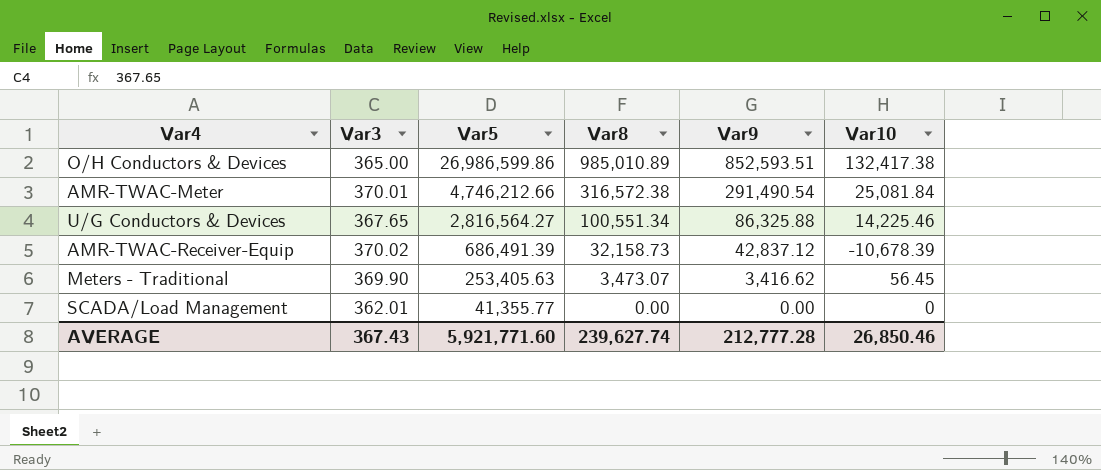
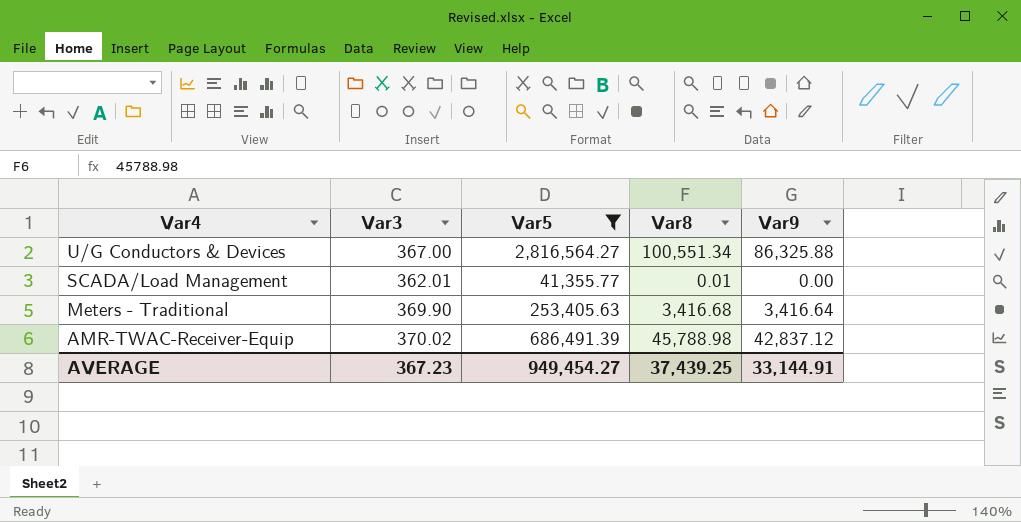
filter: none -> Var5 <= 2,816,564.27
row order: Var5 descending -> Var4 descending
column Var10 | formula: [Var8] - [Var9] -> none
U/G Conductors & Devices | Var3: 367.65 -> 367.00
SCADA/Load Management | Var8: 0.00 -> 0.01
Meters - Traditional | Var8: 3,473.07 -> 3,416.68
Meters - Traditional | Var9: 3,416.62 -> 3,416.64
AMR-TWAC-Receiver-Equip | Var8: 32,158.73 -> 45,788.98
AVERAGE | Var3: 367.43 -> 367.23
AVERAGE | Var5: 5,921,771.60 -> 949,454.27
AVERAGE | Var8: 239,627.74 -> 37,439.25
AVERAGE | Var9: 212,777.28 -> 33,144.91

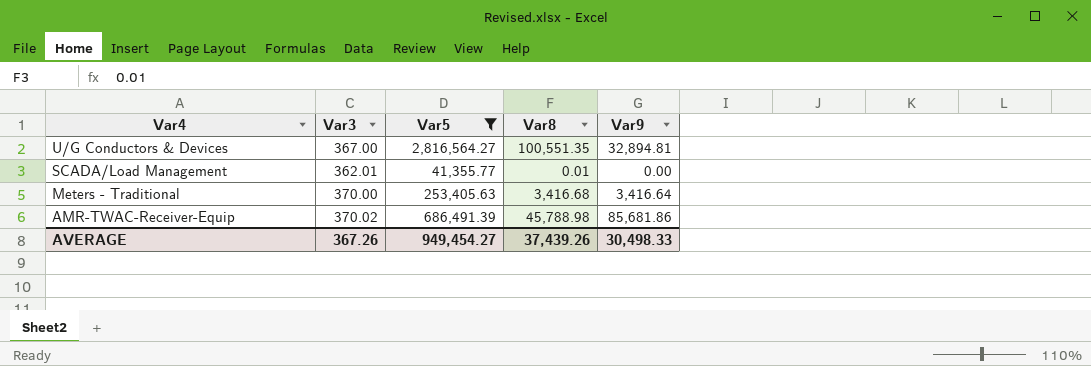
U/G Conductors & Devices | Var8: 100,551.34 -> 100,551.35
U/G Conductors & Devices | Var9: 86,325.88 -> 32,894.81
Meters - Traditional | Var3: 369.90 -> 370.00
AMR-TWAC-Receiver-Equip | Var9: 42,837.12 -> 85,681.86
AVERAGE | Var3: 367.23 -> 367.26
AVERAGE | Var8: 37,439.25 -> 37,439.26
AVERAGE | Var9: 33,144.91 -> 30,498.33

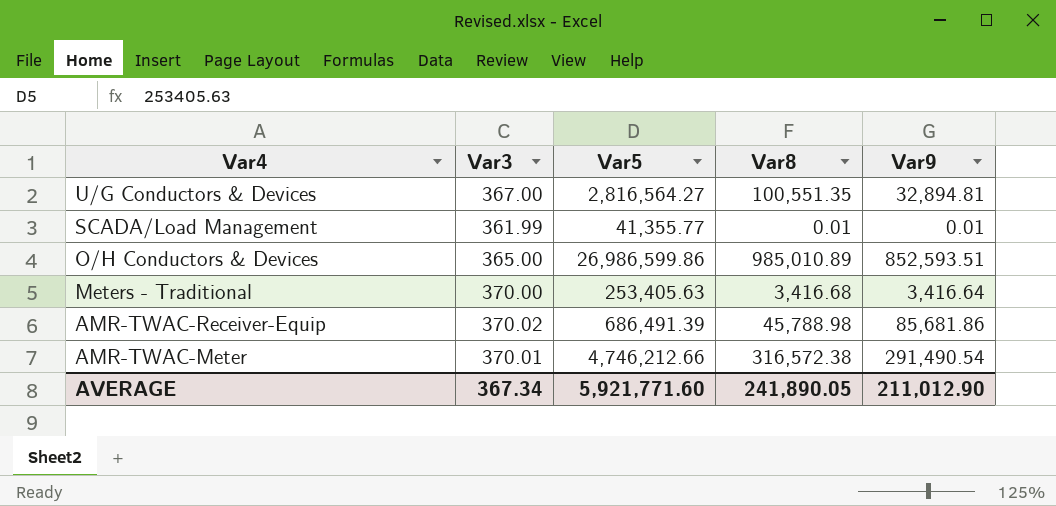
filter: Var5 <= 2,816,564.27 -> none
SCADA/Load Management | Var3: 362.01 -> 361.99
SCADA/Load Management | Var9: 0.00 -> 0.01
AVERAGE | Var3: 367.26 -> 367.34
AVERAGE | Var5: 949,454.27 -> 5,921,771.60
AVERAGE | Var8: 37,439.26 -> 241,890.05
AVERAGE | Var9: 30,498.33 -> 211,012.90

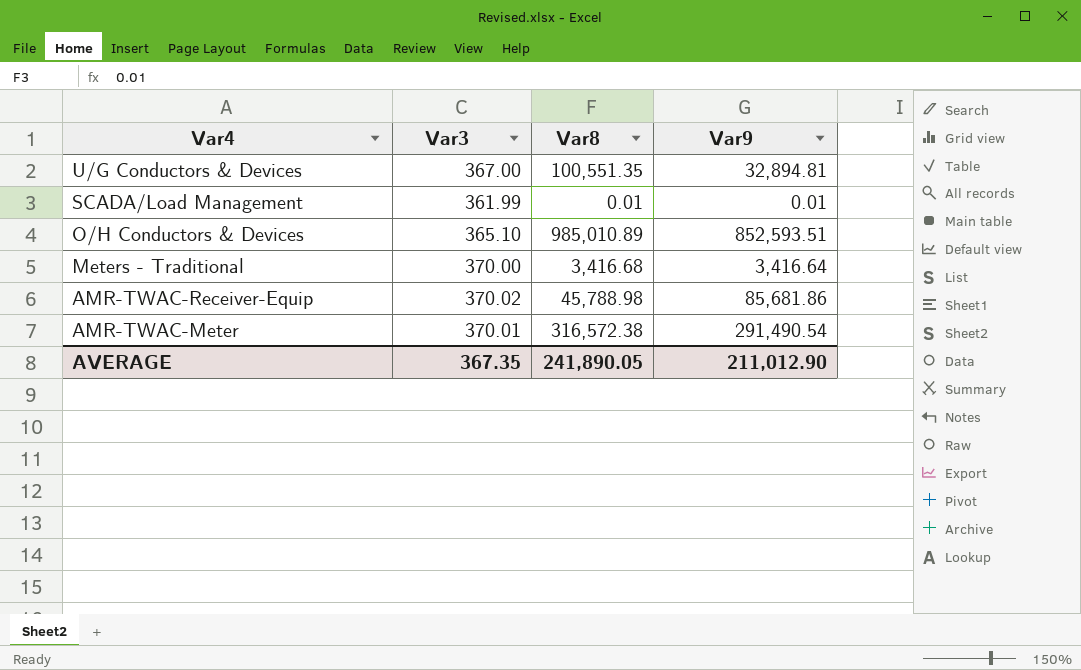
column Var5 | position: 3 -> none
O/H Conductors & Devices | Var3: 365.00 -> 365.10
AVERAGE | Var3: 367.34 -> 367.35

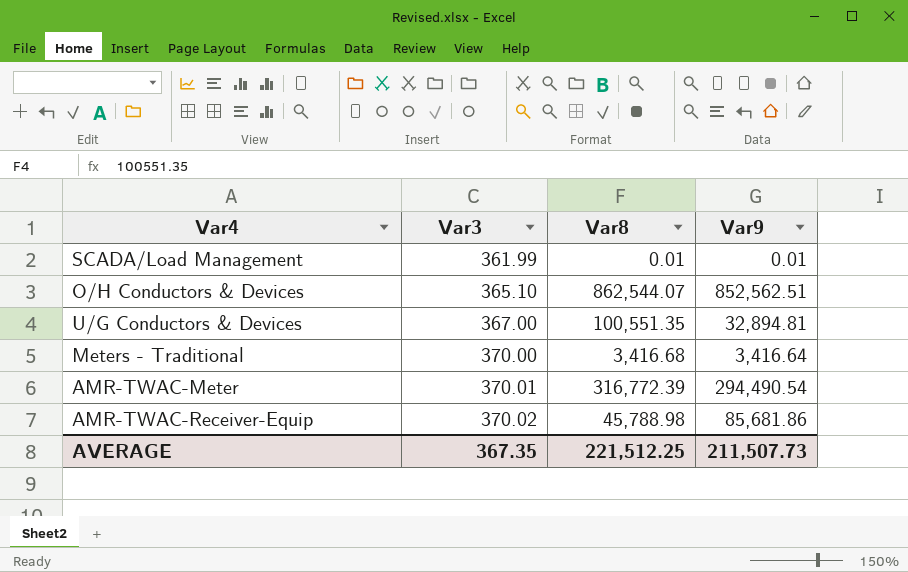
row order: Var4 descending -> Var3 ascending
O/H Conductors & Devices | Var8: 985,010.89 -> 862,544.07
O/H Conductors & Devices | Var9: 852,593.51 -> 852,562.51
AMR-TWAC-Meter | Var8: 316,572.38 -> 316,772.39
AMR-TWAC-Meter | Var9: 291,490.54 -> 294,490.54
AVERAGE | Var8: 241,890.05 -> 221,512.25
AVERAGE | Var9: 211,012.90 -> 211,507.73

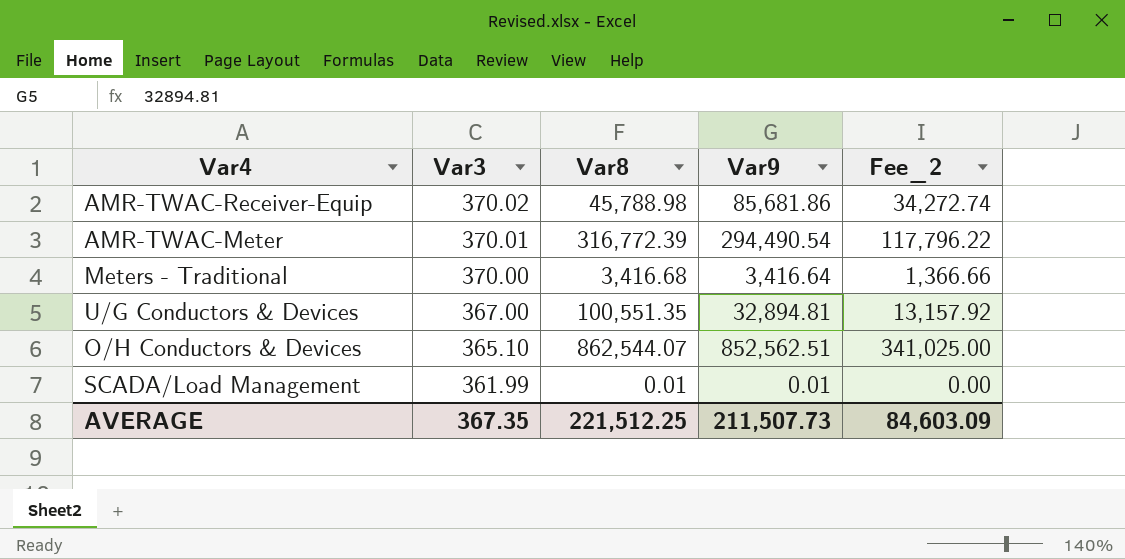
row order: Var3 ascending -> Var3 descending
column Fee_2 | formula: none -> [Var9] * 0.4

